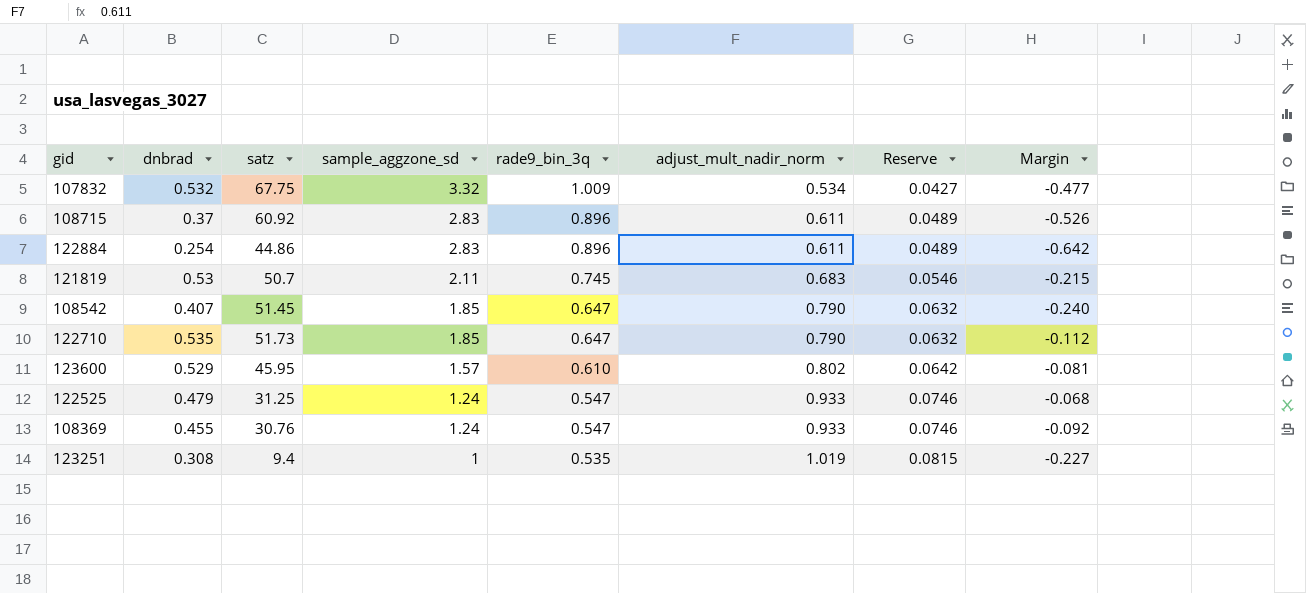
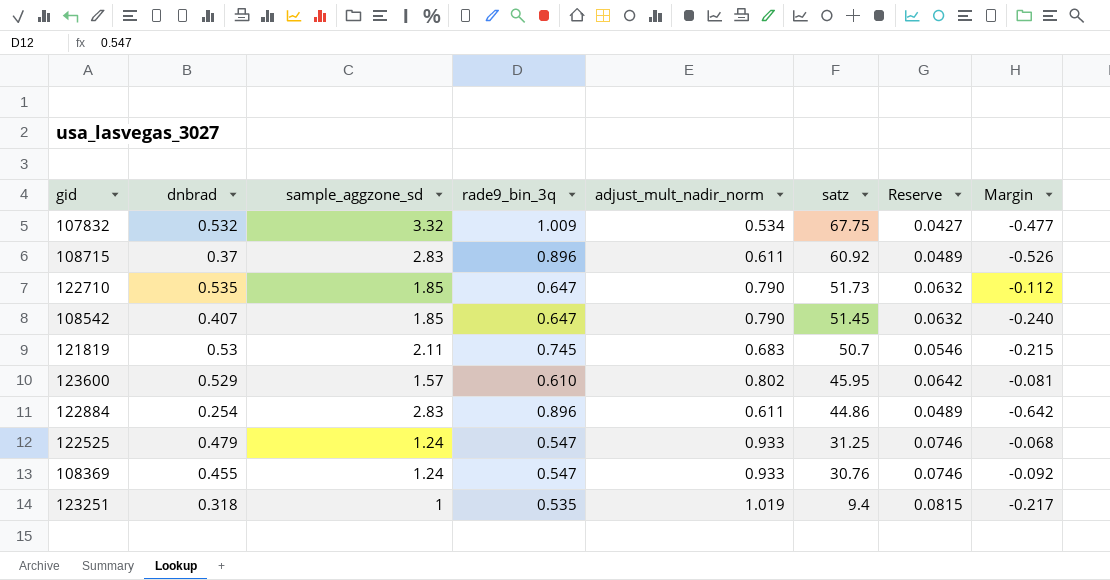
row order: sample_aggzone_sd descending -> satz descending
column satz | position: 3 -> 6
123251 | dnbrad: 0.308 -> 0.318
123251 | Margin: -0.227 -> -0.217

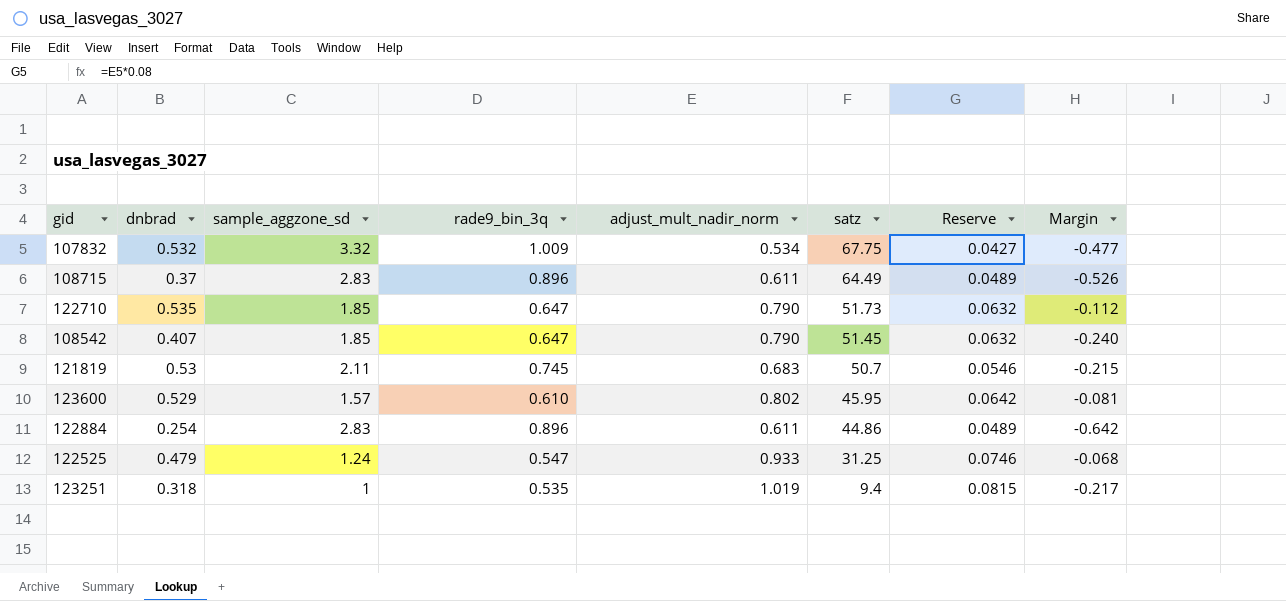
row 108369: 0.455 | 1.24 | 0.547 | 0.933 | 30.76 | 0.0746 | -0.092 -> none
108715 | satz: 60.92 -> 64.49

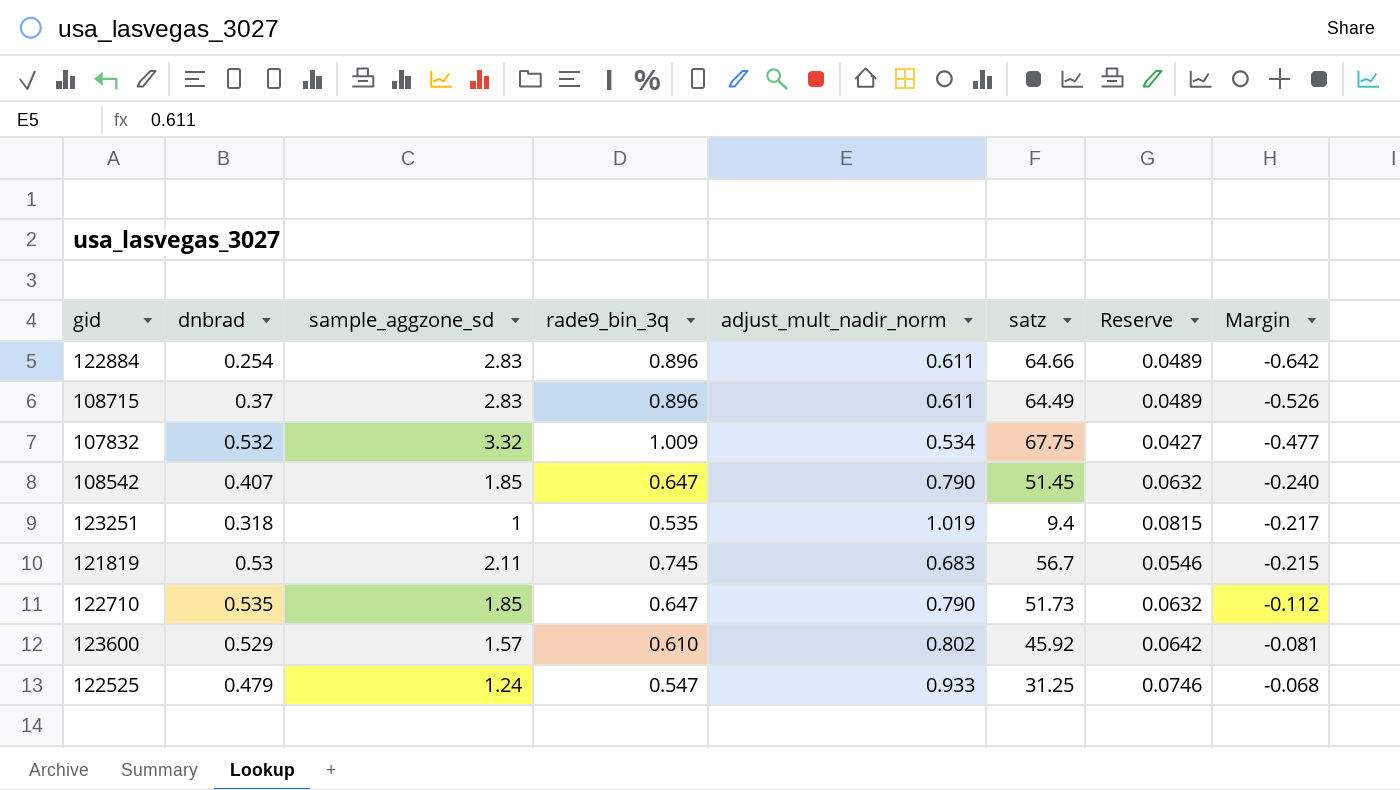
row order: satz descending -> Margin ascending
122884 | satz: 44.86 -> 64.66
121819 | satz: 50.7 -> 56.7
123600 | satz: 45.95 -> 45.92

